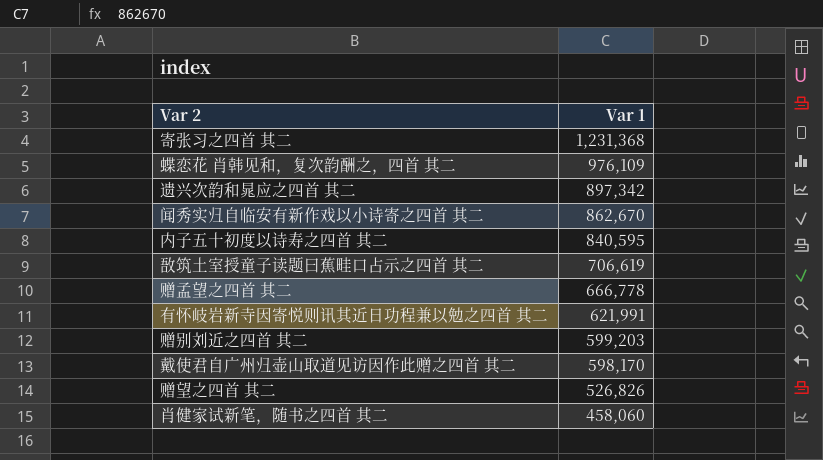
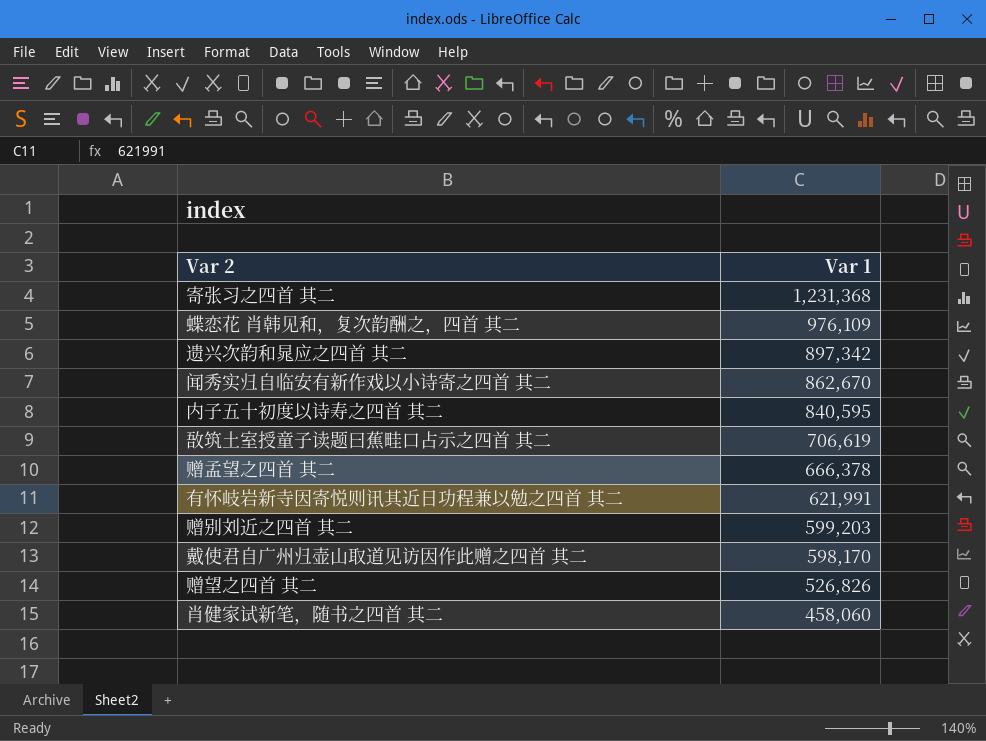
赠孟望之四首 其二 | Var 1: 666,778 -> 666,378

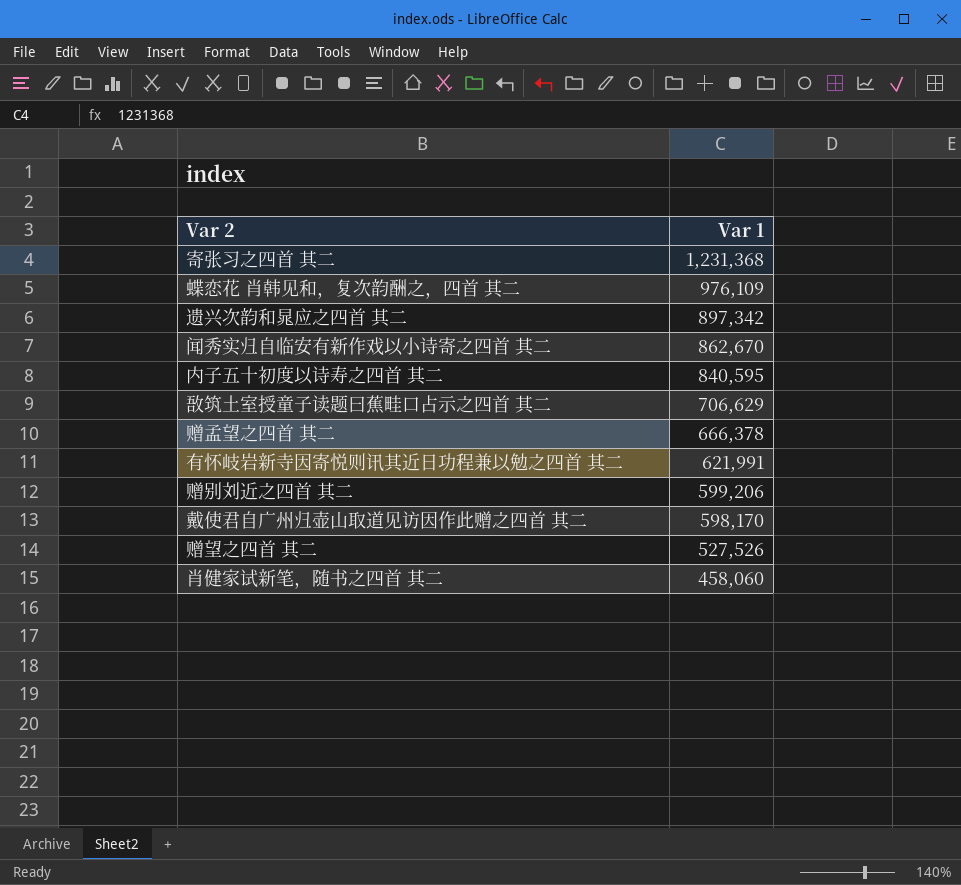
敔筑土室授童子读题曰蕉畦口占示之四首 其二 | Var 1: 706,619 -> 706,629
赠别刘近之四首 其二 | Var 1: 599,203 -> 599,206
赠望之四首 其二 | Var 1: 526,826 -> 527,526

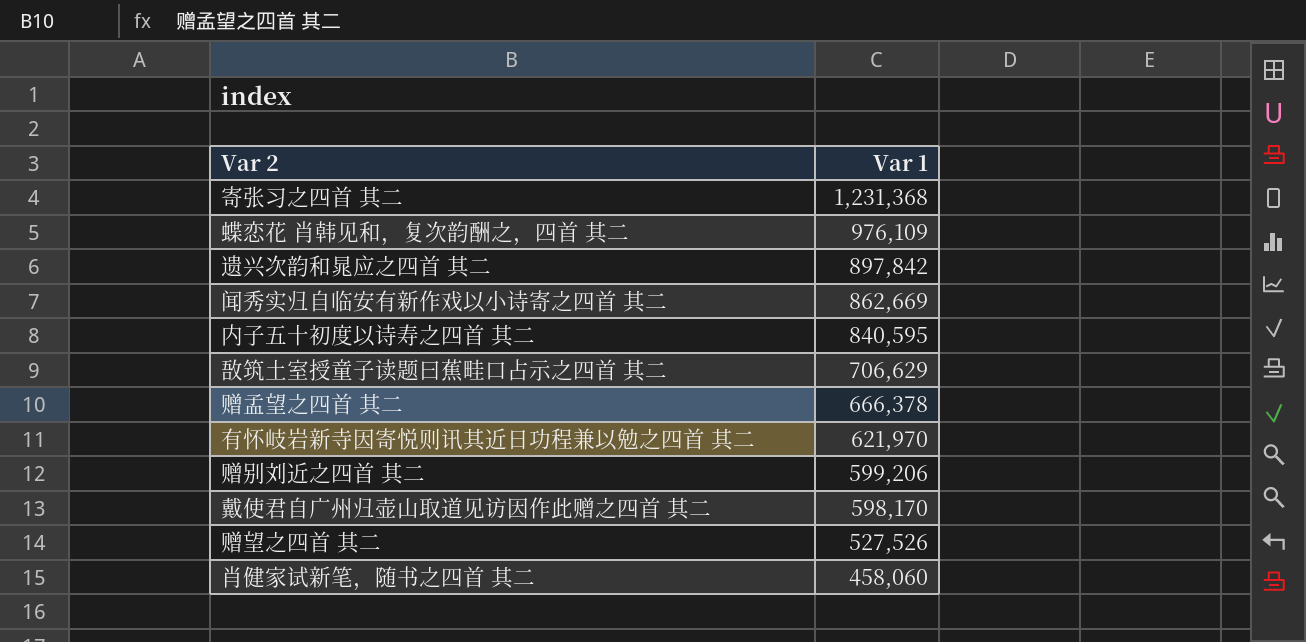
遗兴次韵和晁应之四首 其二 | Var 1: 897,342 -> 897,842
闻秀实归自临安有新作戏以小诗寄之四首 其二 | Var 1: 862,670 -> 862,669
有怀岐岩新寺因寄悦则讯其近日功程兼以勉之四首 其二 | Var 1: 621,991 -> 621,970

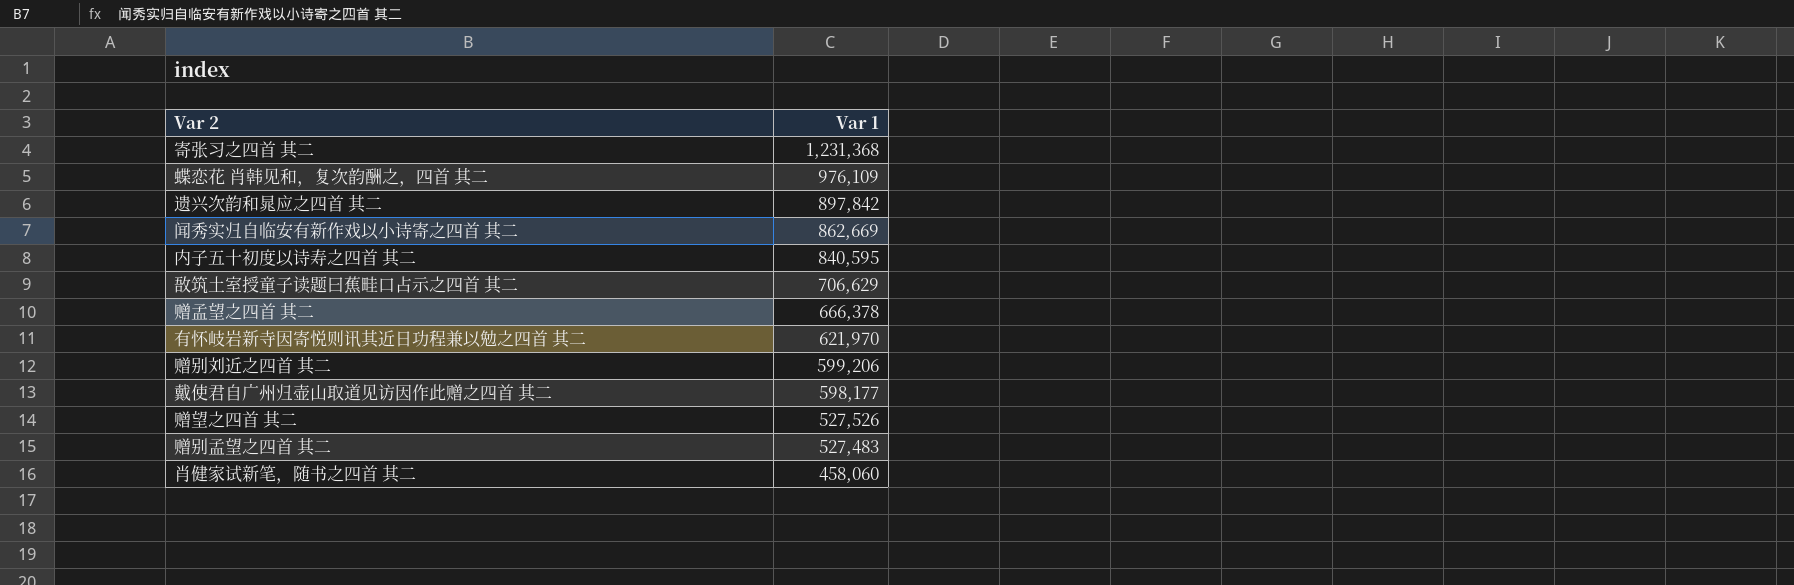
戴使君自广州归壶山取道见访因作此赠之四首 其二 | Var 1: 598,170 -> 598,177
row 赠别孟望之四首 其二: none -> 527,483

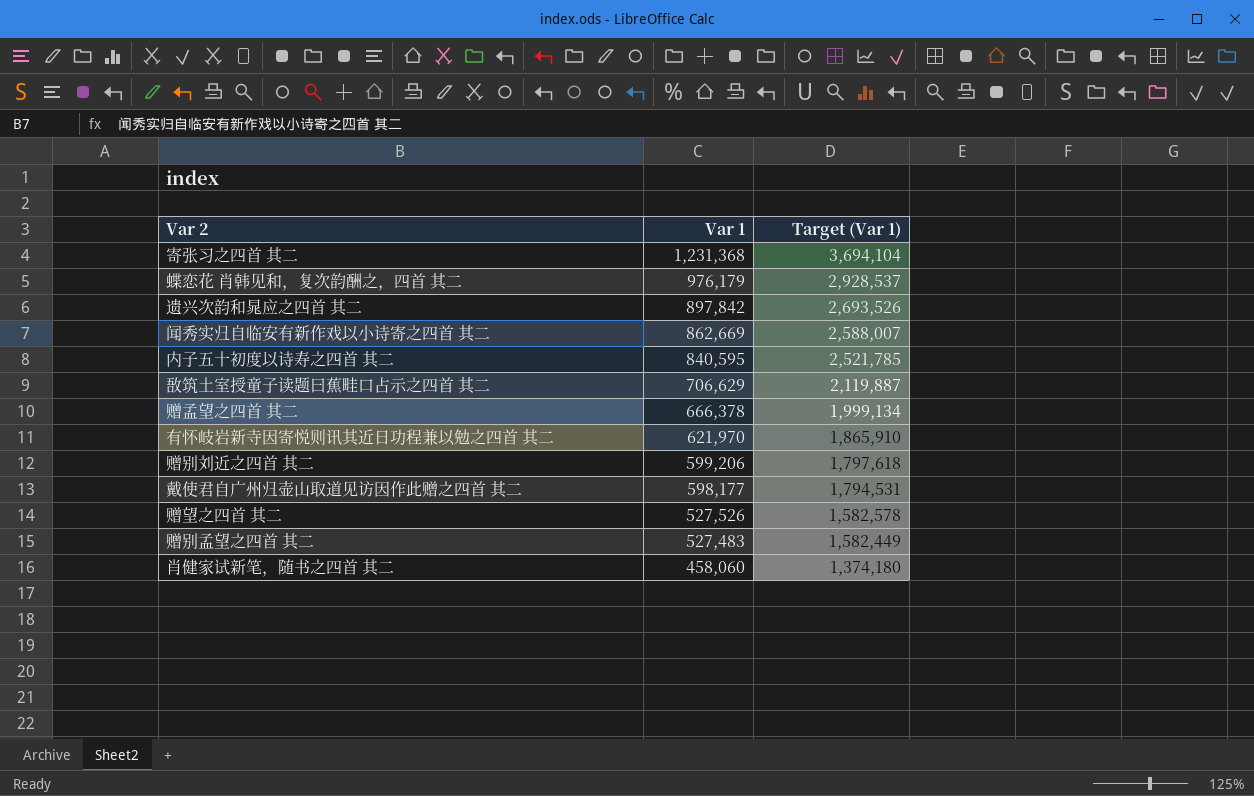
column Target (Var 1) | formula: none -> [Var 1] * 3
蝶恋花 肖韩见和，复次韵酬之，四首 其二 | Var 1: 976,109 -> 976,179

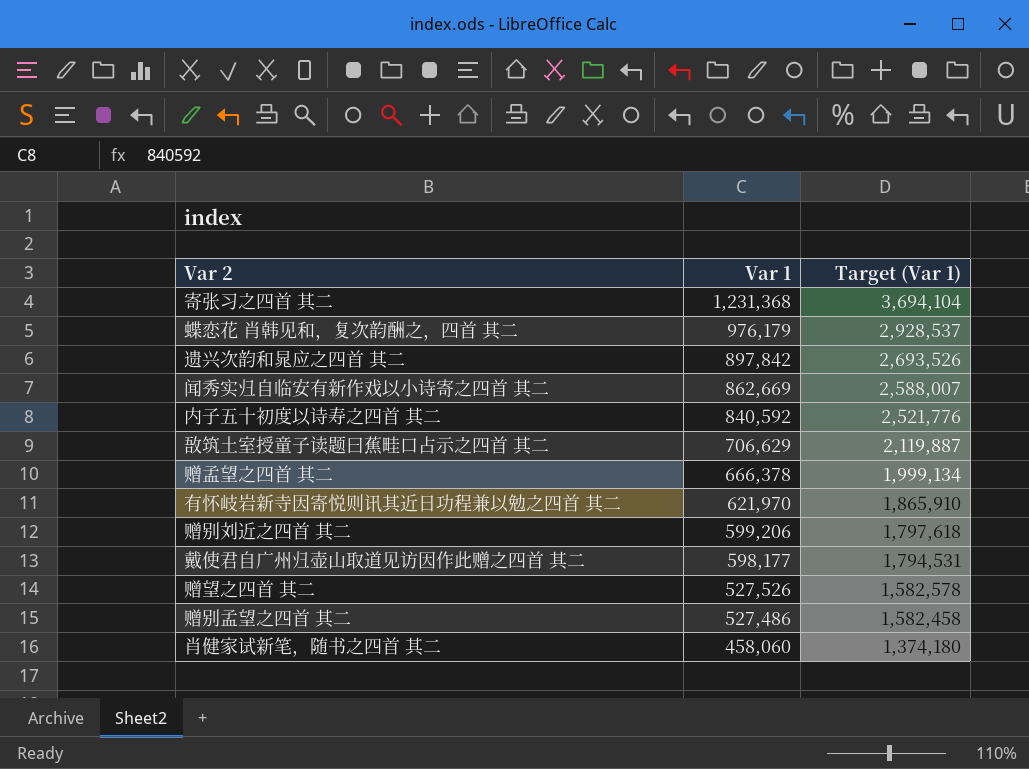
内子五十初度以诗寿之四首 其二 | Var 1: 840,595 -> 840,592
内子五十初度以诗寿之四首 其二 | Target (Var 1): 2,521,785 -> 2,521,776
赠别孟望之四首 其二 | Var 1: 527,483 -> 527,486
赠别孟望之四首 其二 | Target (Var 1): 1,582,449 -> 1,582,458

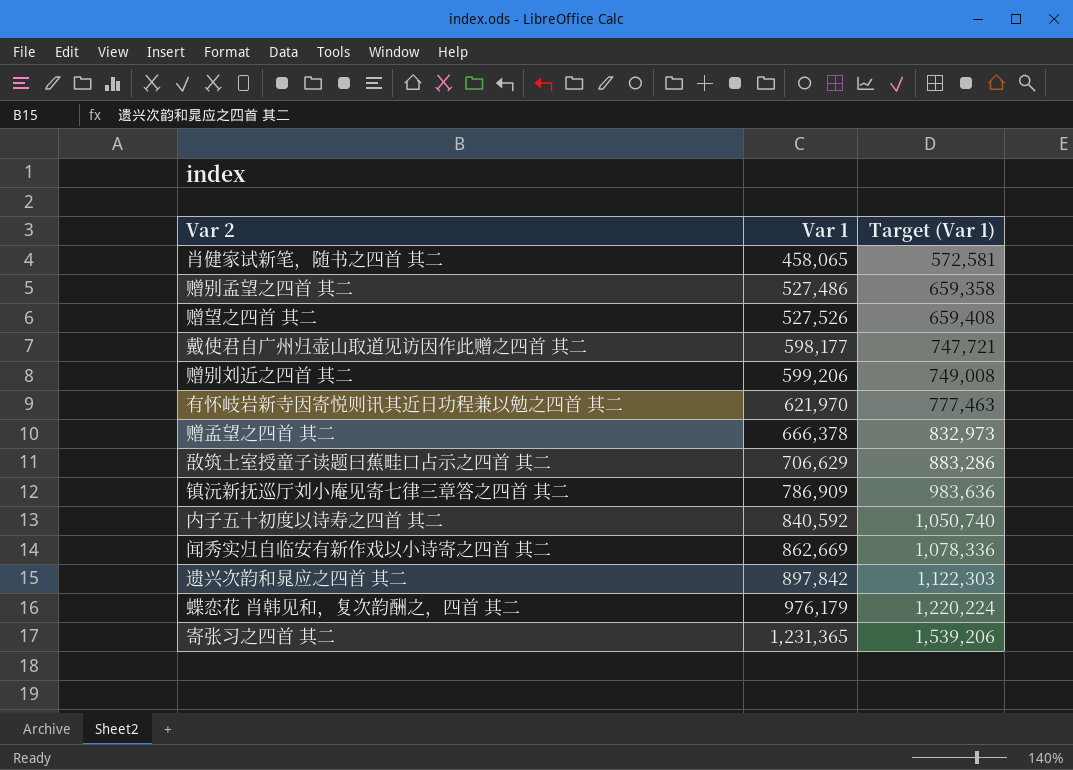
row order: Var 1 descending -> Var 1 ascending
column Target (Var 1) | formula: [Var 1] * 3 -> [Var 1] * 1.25
肖健家试新笔，随书之四首 其二 | Var 1: 458,060 -> 458,065
row 镇沅新抚巡厅刘小庵见寄七律三章答之四首 其二: none -> 786,909 | 983,636
寄张习之四首 其二 | Var 1: 1,231,368 -> 1,231,365

